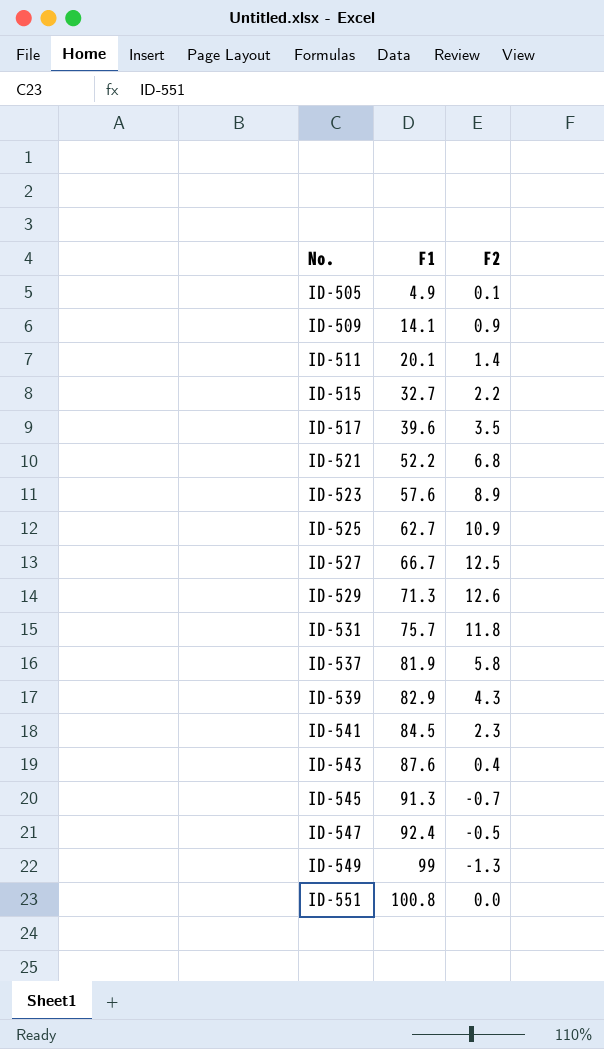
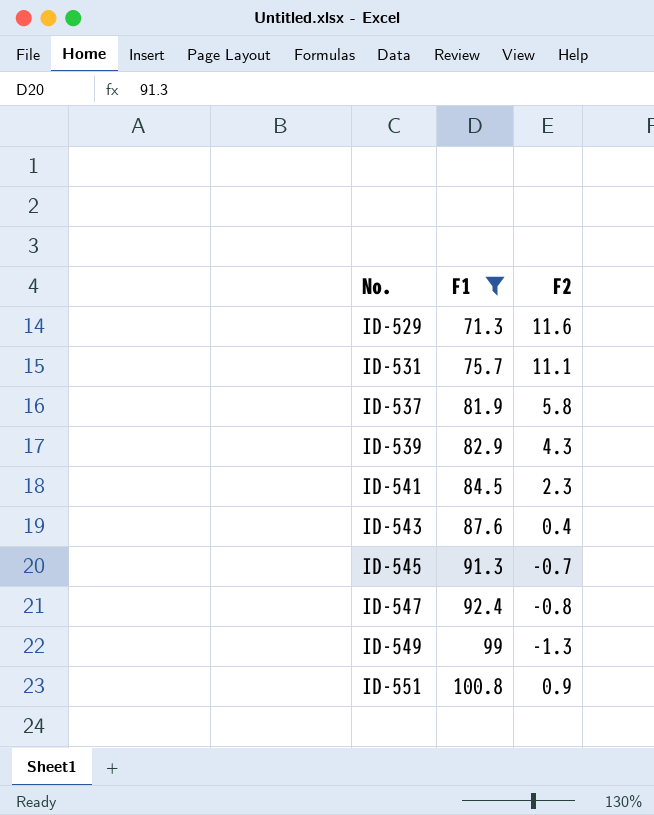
filter: none -> F1 >= 71.3
ID-529 | F2: 12.6 -> 11.6
ID-531 | F2: 11.8 -> 11.1
ID-547 | F2: -0.5 -> -0.8
ID-551 | F2: 0.0 -> 0.9

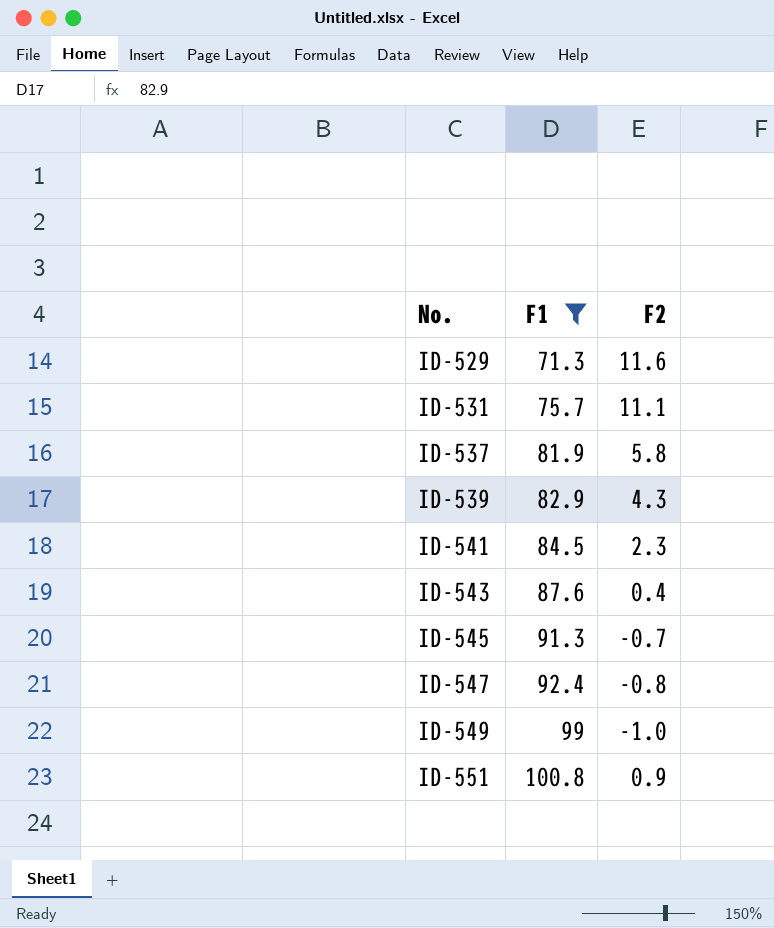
ID-549 | F2: -1.3 -> -1.0

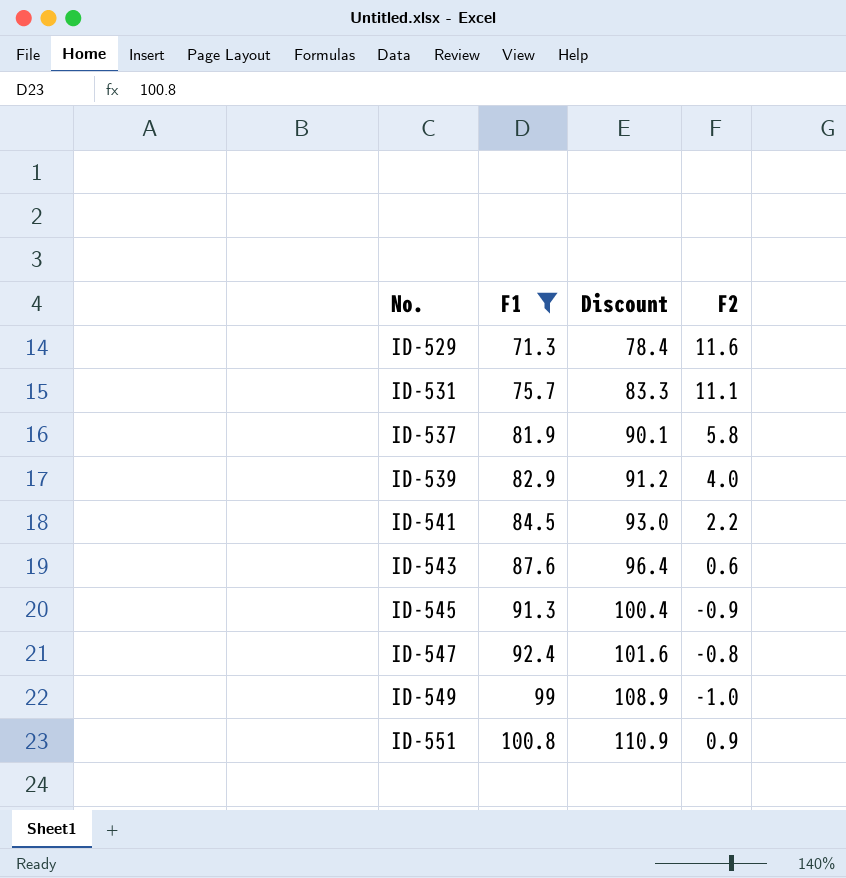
column Discount | formula: none -> [F1] * 1.1
ID-539 | F2: 4.3 -> 4.0
ID-541 | F2: 2.3 -> 2.2
ID-543 | F2: 0.4 -> 0.6
ID-545 | F2: -0.7 -> -0.9

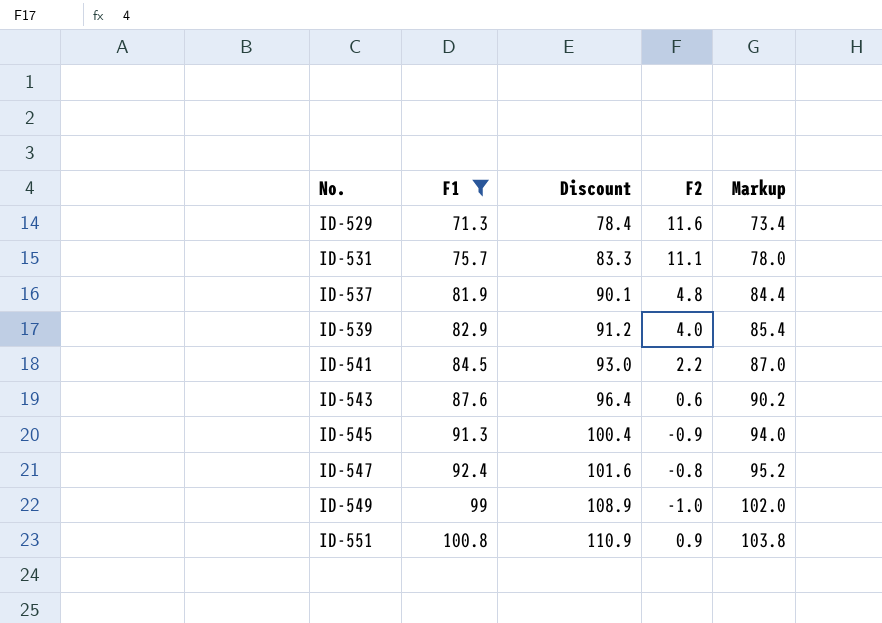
column Markup | formula: none -> [F1] * 1.03
ID-537 | F2: 5.8 -> 4.8

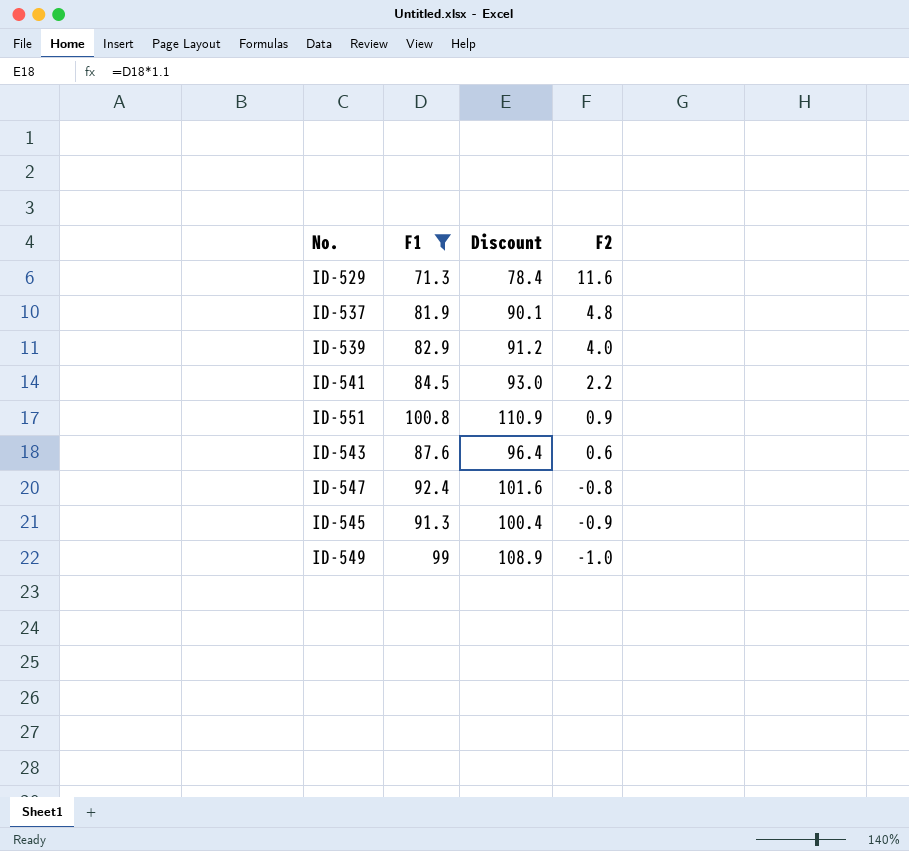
row order: No. ascending -> F2 descending
column Markup | formula: [F1] * 1.03 -> none
row ID-531: 75.7 | 83.3 | 11.1 | 78.0 -> none

